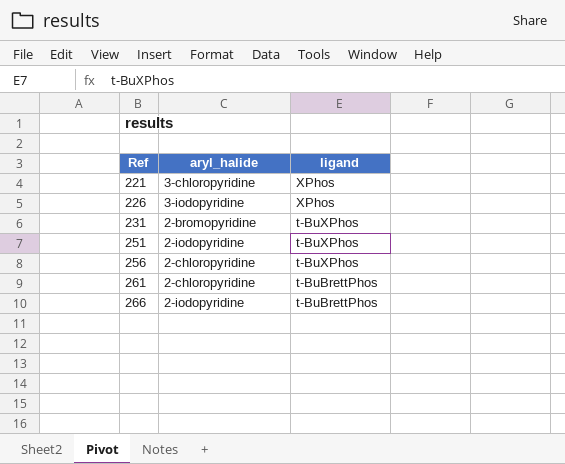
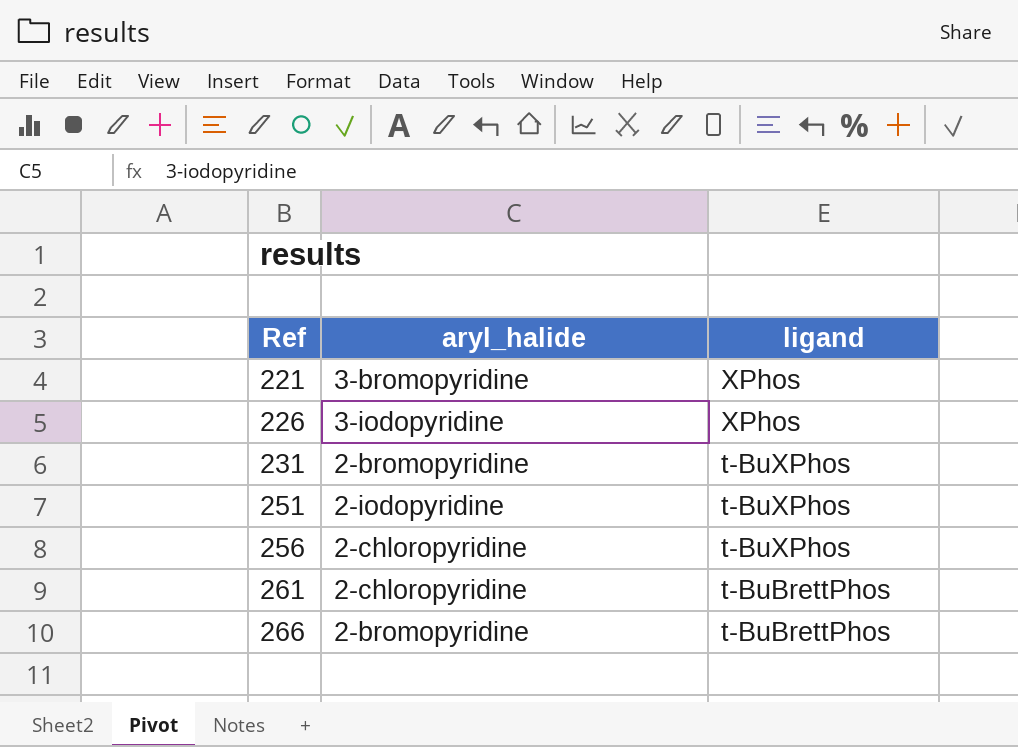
221 | aryl_halide: 3-chloropyridine -> 3-bromopyridine
266 | aryl_halide: 2-iodopyridine -> 2-bromopyridine

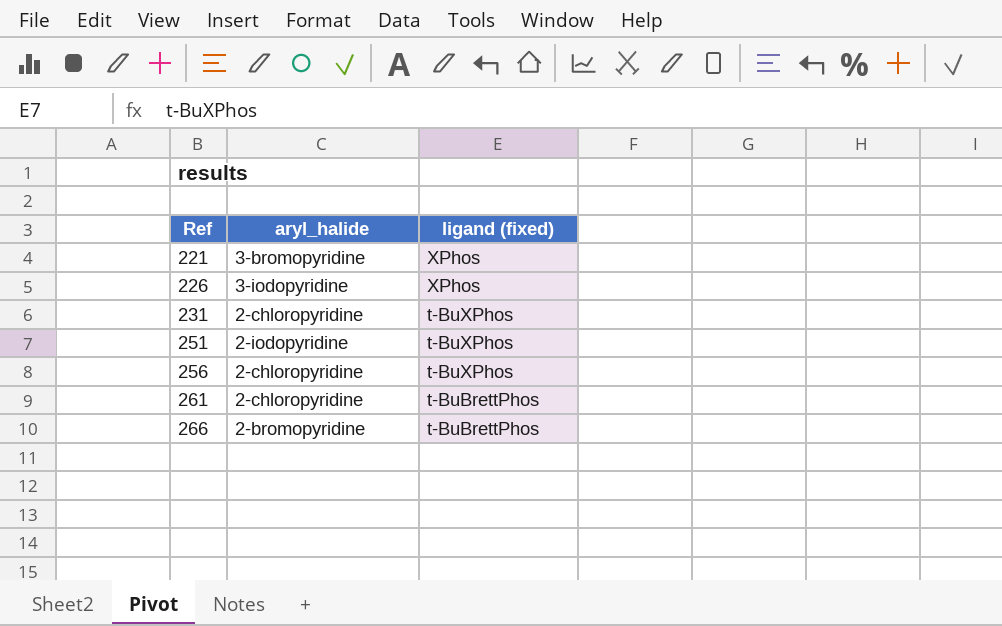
column name: ligand -> ligand (fixed)
231 | aryl_halide: 2-bromopyridine -> 2-chloropyridine

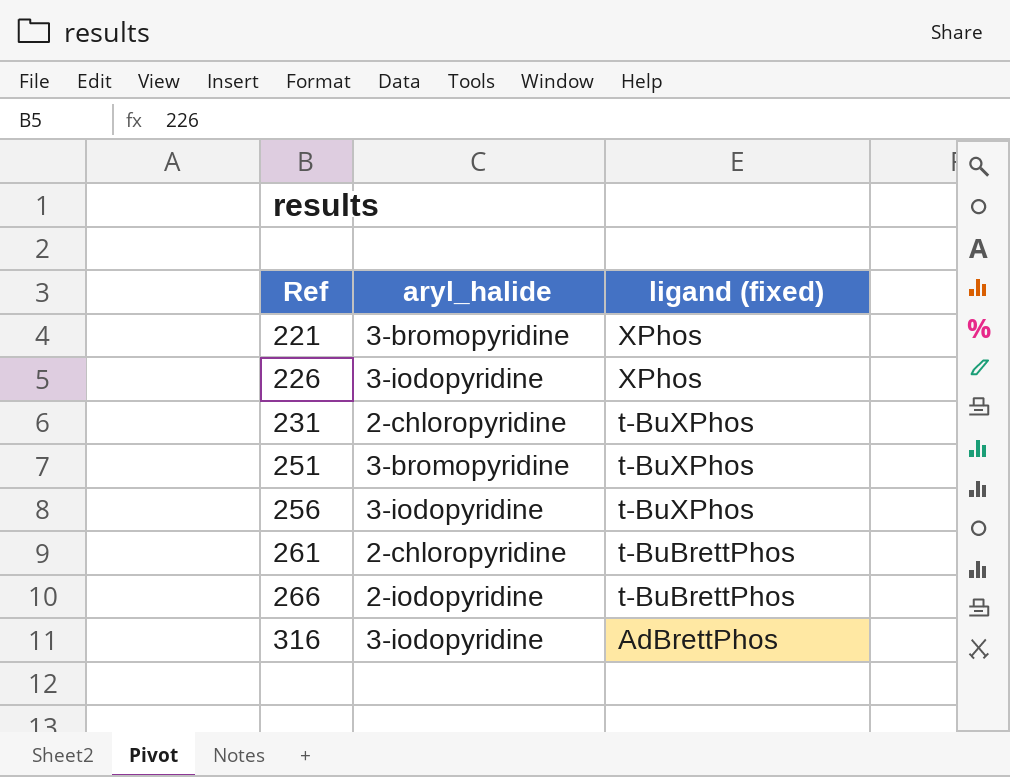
251 | aryl_halide: 2-iodopyridine -> 3-bromopyridine
256 | aryl_halide: 2-chloropyridine -> 3-iodopyridine
266 | aryl_halide: 2-bromopyridine -> 2-iodopyridine
row 316: none -> 3-iodopyridine | AdBrettPhos

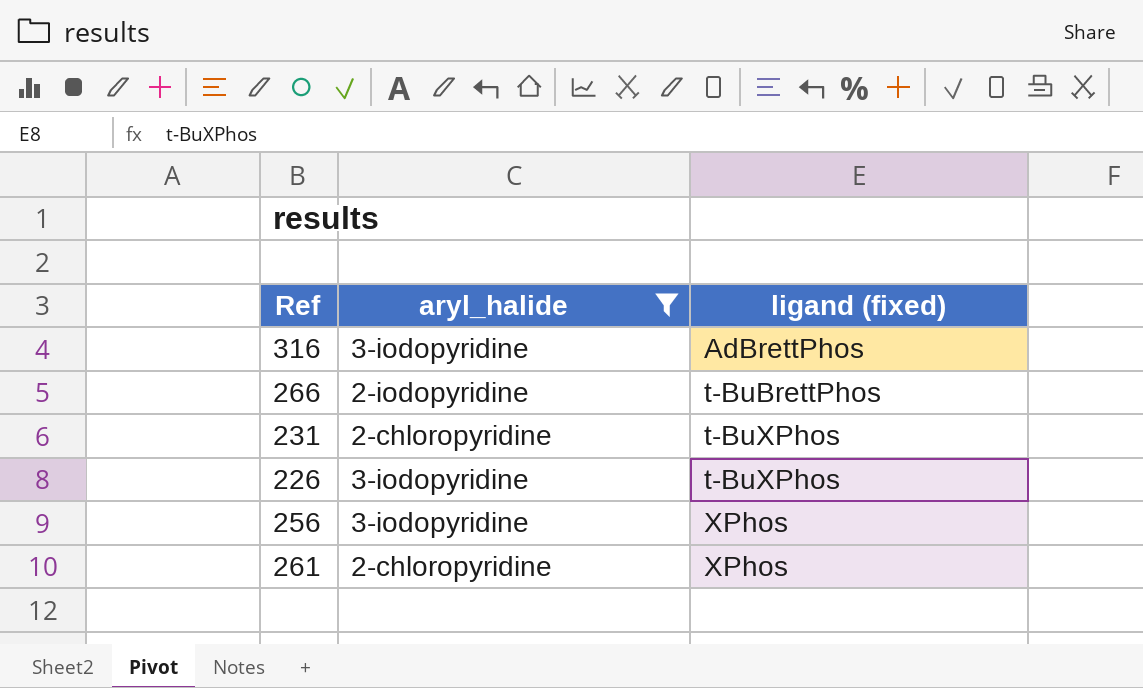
filter: none -> aryl_halide != 3-bromopyridine
row order: Ref ascending -> ligand (fixed) ascending
226 | ligand (fixed): XPhos -> t-BuXPhos
256 | ligand (fixed): t-BuXPhos -> XPhos
261 | ligand (fixed): t-BuBrettPhos -> XPhos

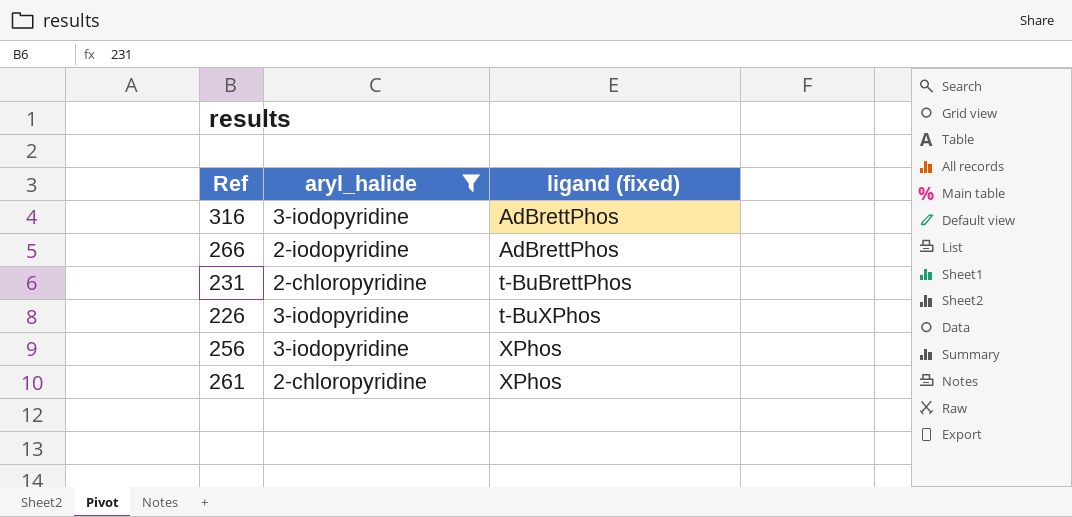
266 | ligand (fixed): t-BuBrettPhos -> AdBrettPhos
231 | ligand (fixed): t-BuXPhos -> t-BuBrettPhos

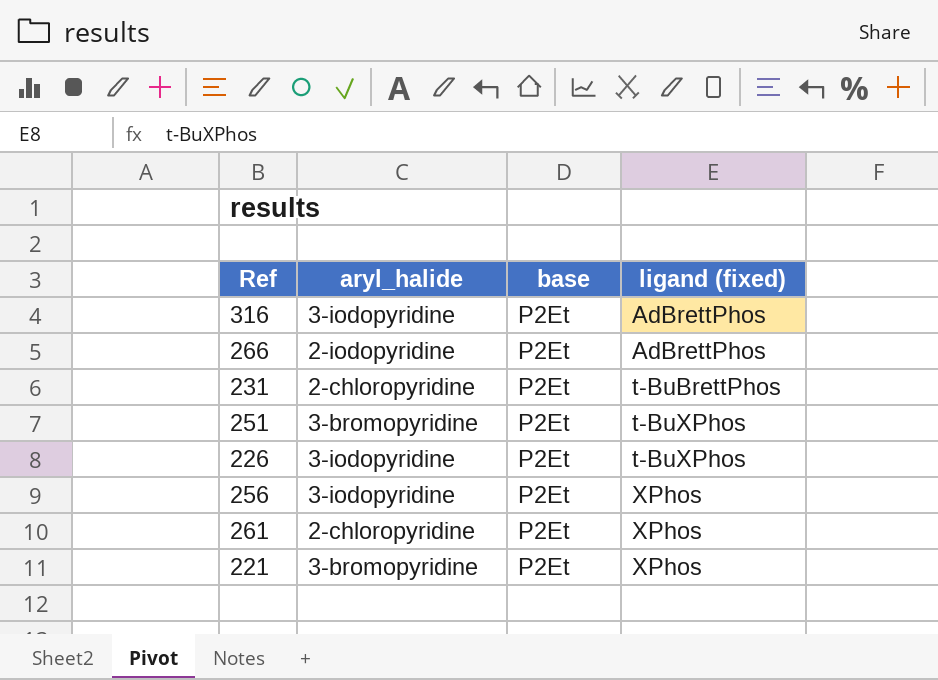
filter: aryl_halide != 3-bromopyridine -> none
column base | position: none -> 3

